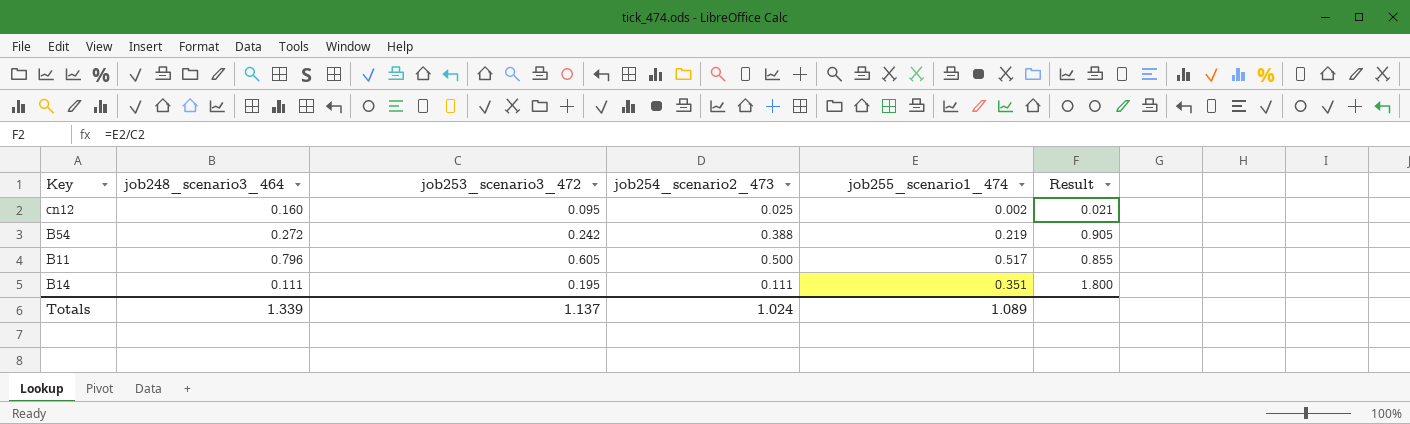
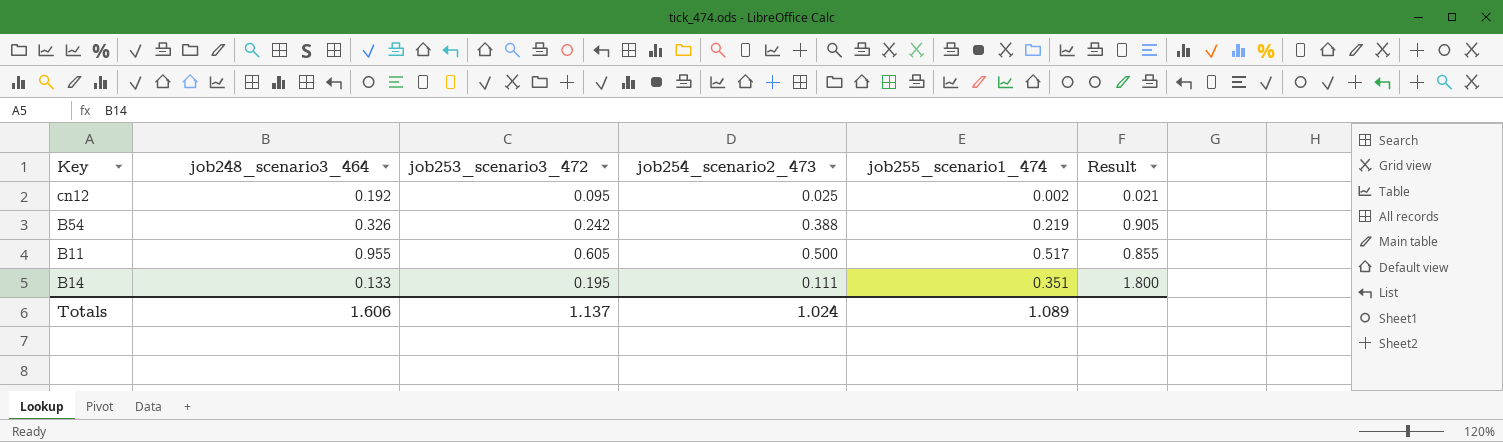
cn12 | job248_scenario3_464: 0.160 -> 0.192
B54 | job248_scenario3_464: 0.272 -> 0.326
B11 | job248_scenario3_464: 0.796 -> 0.955
B14 | job248_scenario3_464: 0.111 -> 0.133
Totals | job248_scenario3_464: 1.339 -> 1.606

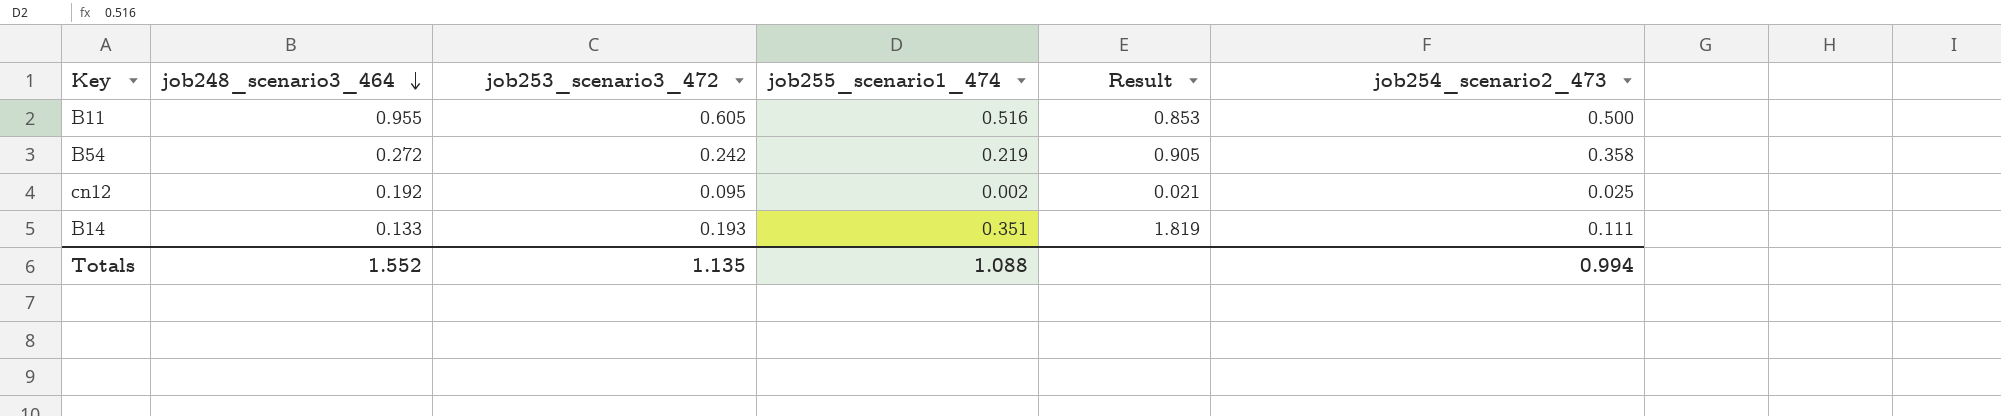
row order: none -> job248_scenario3_464 descending
column job254_scenario2_473 | position: 4 -> 6
B11 | job255_scenario1_474: 0.517 -> 0.516
B11 | Result: 0.855 -> 0.853
B54 | job248_scenario3_464: 0.326 -> 0.272
B54 | job254_scenario2_473: 0.388 -> 0.358
B14 | job253_scenario3_472: 0.195 -> 0.193
B14 | Result: 1.800 -> 1.819
Totals | job248_scenario3_464: 1.606 -> 1.552
Totals | job253_scenario3_472: 1.137 -> 1.135
Totals | job255_scenario1_474: 1.089 -> 1.088
Totals | job254_scenario2_473: 1.024 -> 0.994

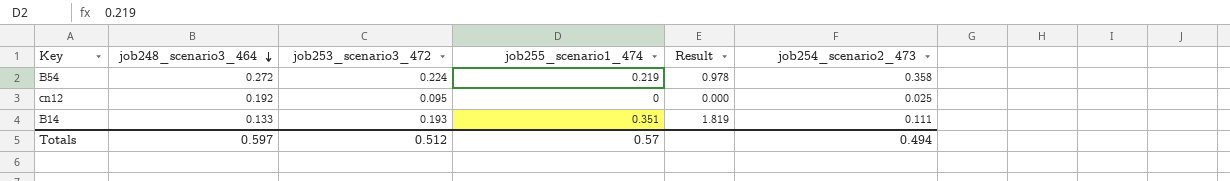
row B11: 0.955 | 0.605 | 0.516 | 0.853 | 0.500 -> none
B54 | job253_scenario3_472: 0.242 -> 0.224
B54 | Result: 0.905 -> 0.978
cn12 | job255_scenario1_474: 0.002 -> 0
cn12 | Result: 0.021 -> 0.000
Totals | job248_scenario3_464: 1.552 -> 0.597
Totals | job253_scenario3_472: 1.135 -> 0.512
Totals | job255_scenario1_474: 1.088 -> 0.57
Totals | job254_scenario2_473: 0.994 -> 0.494

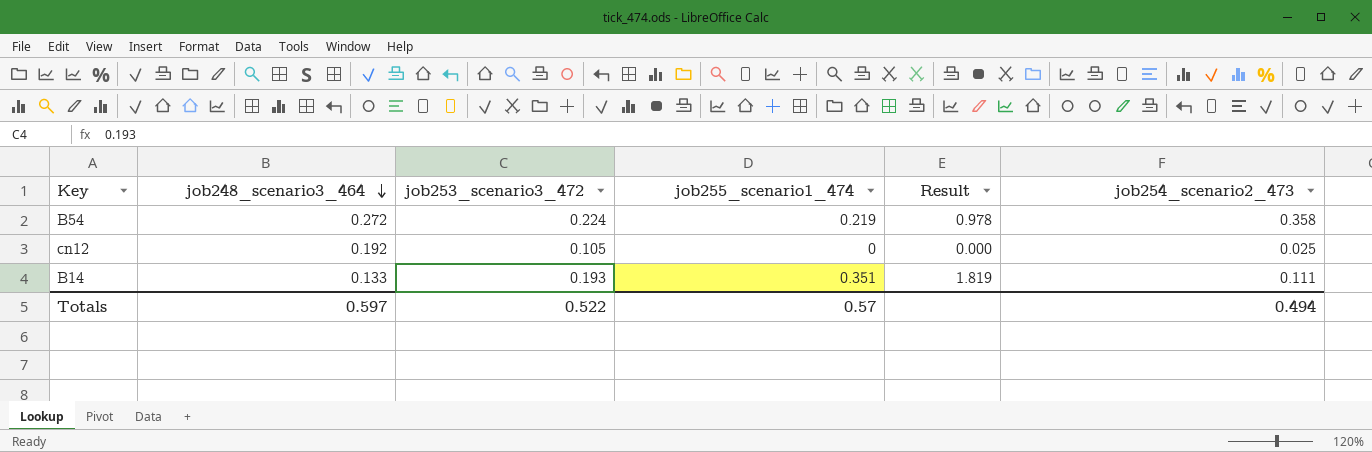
cn12 | job253_scenario3_472: 0.095 -> 0.105
Totals | job253_scenario3_472: 0.512 -> 0.522

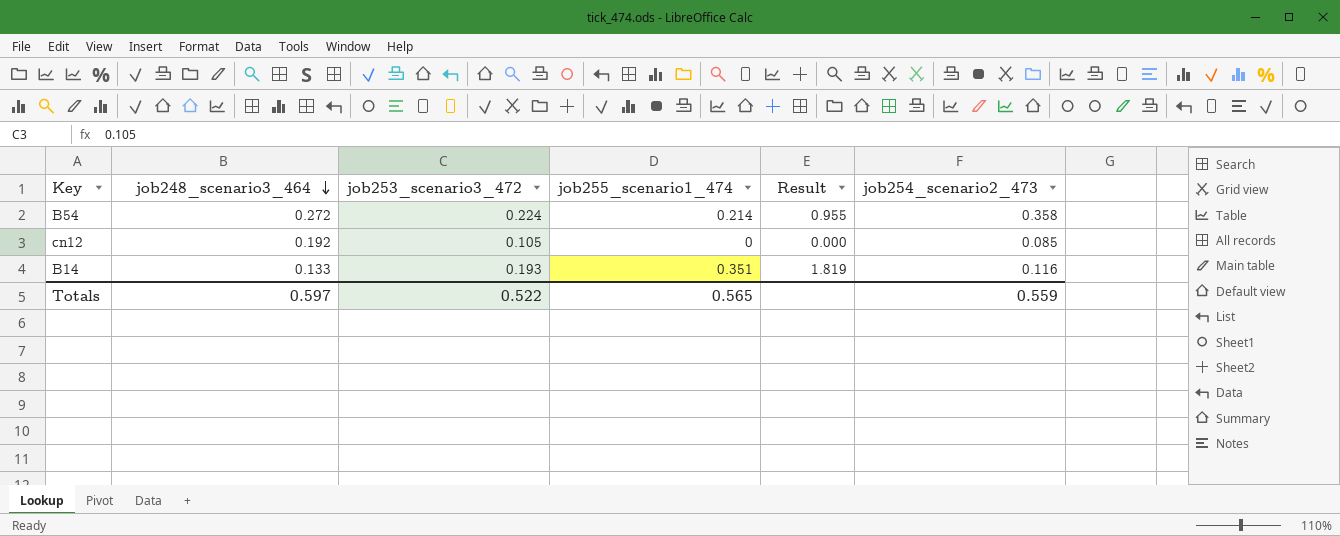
B54 | job255_scenario1_474: 0.219 -> 0.214
B54 | Result: 0.978 -> 0.955
cn12 | job254_scenario2_473: 0.025 -> 0.085
B14 | job254_scenario2_473: 0.111 -> 0.116
Totals | job255_scenario1_474: 0.57 -> 0.565
Totals | job254_scenario2_473: 0.494 -> 0.559

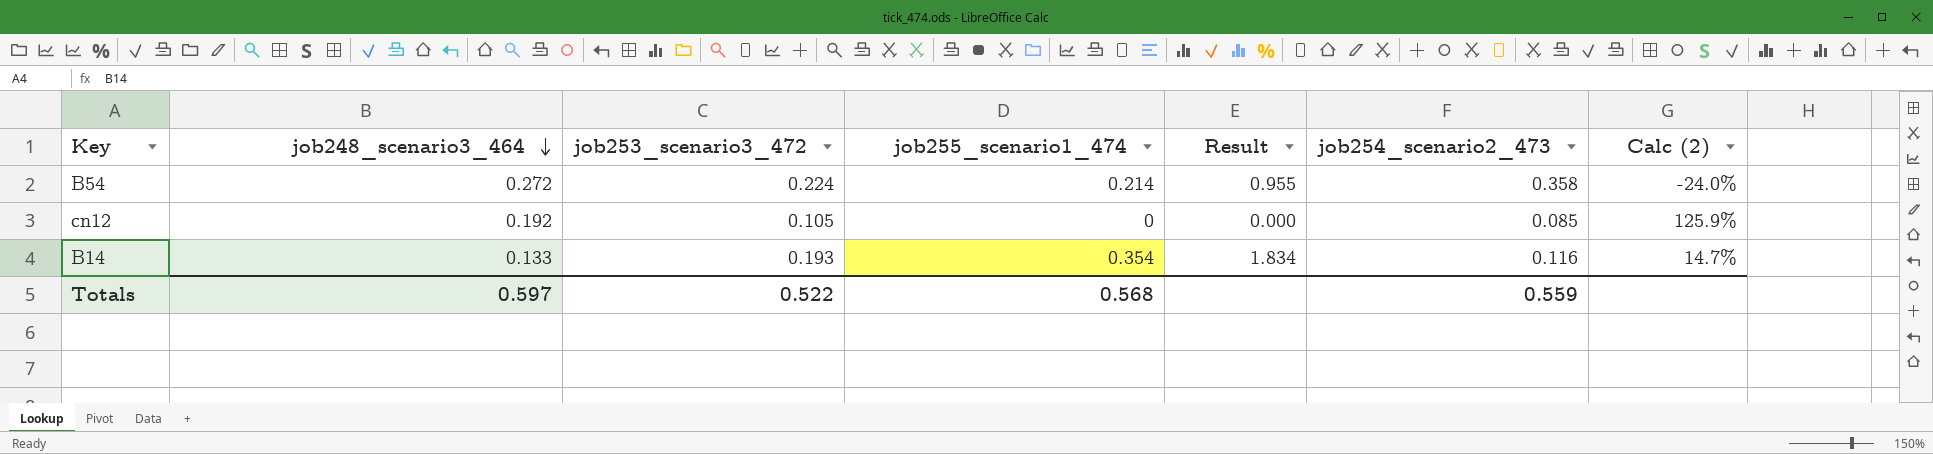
column Calc (2) | formula: none -> ([job248_scenario3_464] - [job254_scenario2_473]) / [job254_scenario2_473]
B14 | job255_scenario1_474: 0.351 -> 0.354
B14 | Result: 1.819 -> 1.834
Totals | job255_scenario1_474: 0.565 -> 0.568

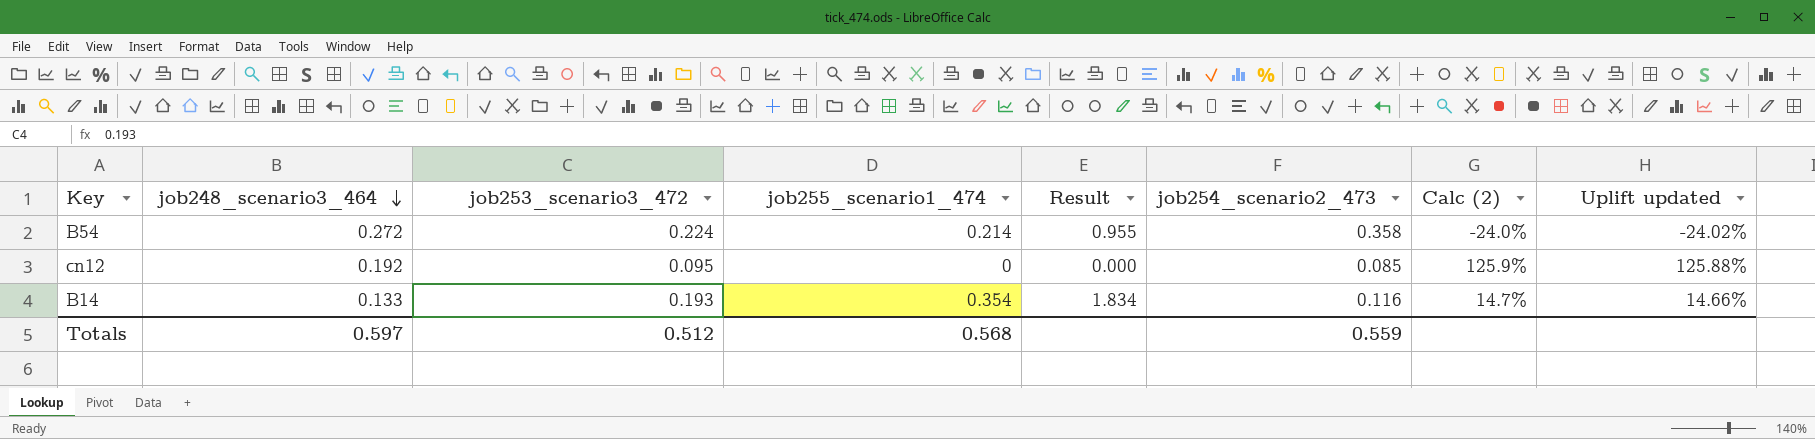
column Uplift updated | formula: none -> ([job248_scenario3_464] - [job254_scenario2_473]) / [job254_scenario2_473]
cn12 | job253_scenario3_472: 0.105 -> 0.095
Totals | job253_scenario3_472: 0.522 -> 0.512

